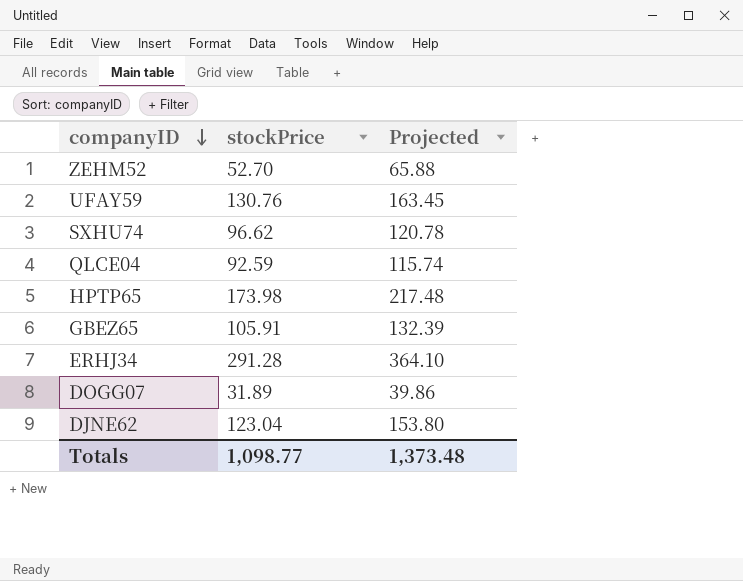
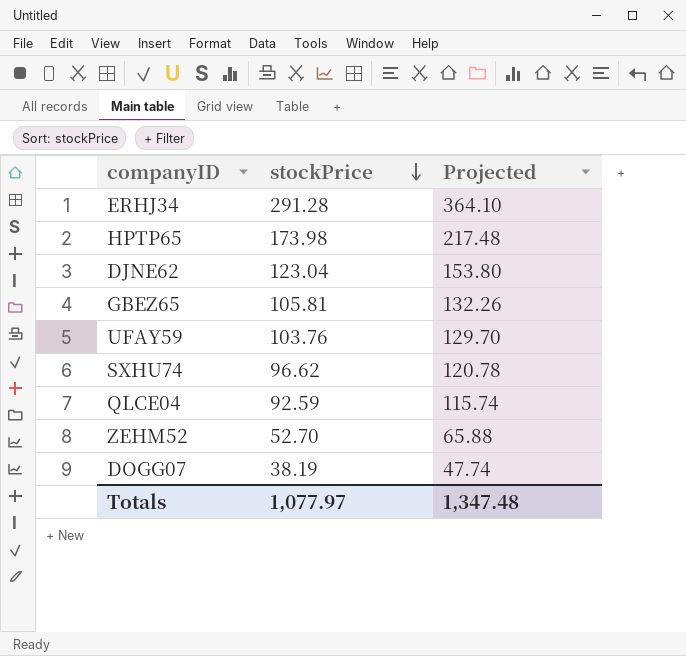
row order: companyID descending -> stockPrice descending
GBEZ65 | stockPrice: 105.91 -> 105.81
GBEZ65 | Projected: 132.39 -> 132.26
UFAY59 | stockPrice: 130.76 -> 103.76
UFAY59 | Projected: 163.45 -> 129.70
DOGG07 | stockPrice: 31.89 -> 38.19
DOGG07 | Projected: 39.86 -> 47.74
Totals | stockPrice: 1,098.77 -> 1,077.97
Totals | Projected: 1,373.48 -> 1,347.48

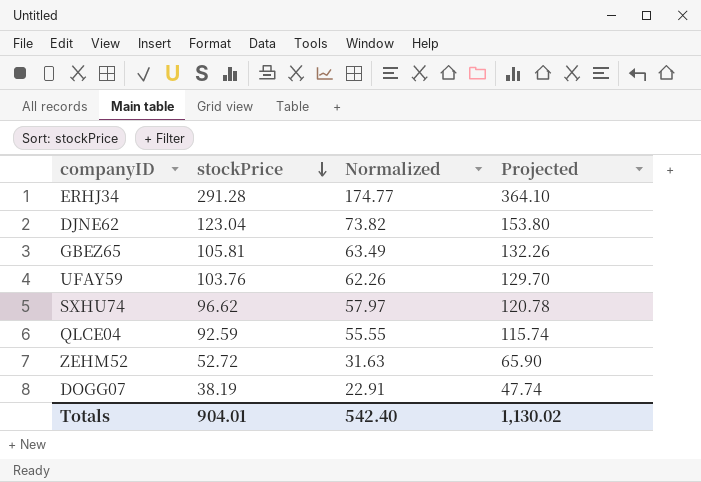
column Normalized | formula: none -> [stockPrice] * 0.6
row HPTP65: 173.98 | 217.48 -> none
ZEHM52 | stockPrice: 52.70 -> 52.72
ZEHM52 | Projected: 65.88 -> 65.90
Totals | stockPrice: 1,077.97 -> 904.01
Totals | Projected: 1,347.48 -> 1,130.02

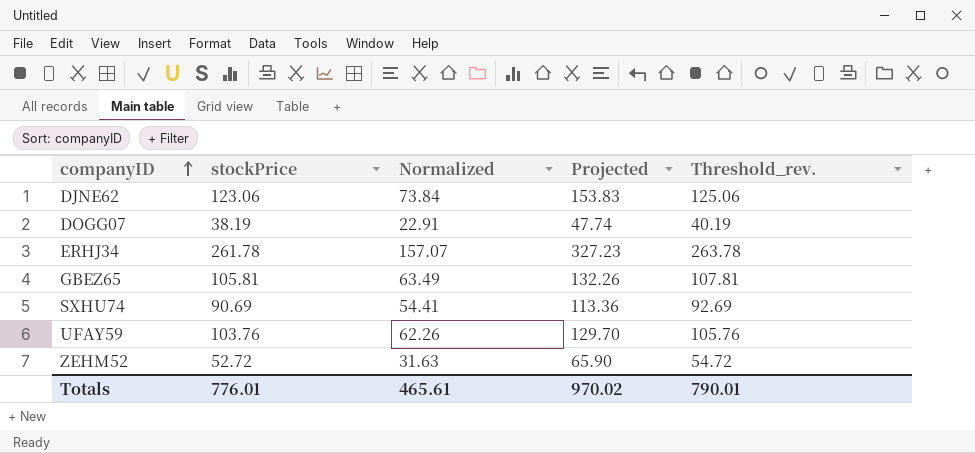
row order: stockPrice descending -> companyID ascending
column Threshold_rev. | formula: none -> [stockPrice] + 2
row QLCE04: 92.59 | 55.55 | 115.74 -> none
DJNE62 | stockPrice: 123.04 -> 123.06
DJNE62 | Normalized: 73.82 -> 73.84
DJNE62 | Projected: 153.80 -> 153.83
ERHJ34 | stockPrice: 291.28 -> 261.78
ERHJ34 | Normalized: 174.77 -> 157.07
ERHJ34 | Projected: 364.10 -> 327.23
SXHU74 | stockPrice: 96.62 -> 90.69
SXHU74 | Normalized: 57.97 -> 54.41
SXHU74 | Projected: 120.78 -> 113.36
Totals | stockPrice: 904.01 -> 776.01
Totals | Normalized: 542.40 -> 465.61
Totals | Projected: 1,130.02 -> 970.02

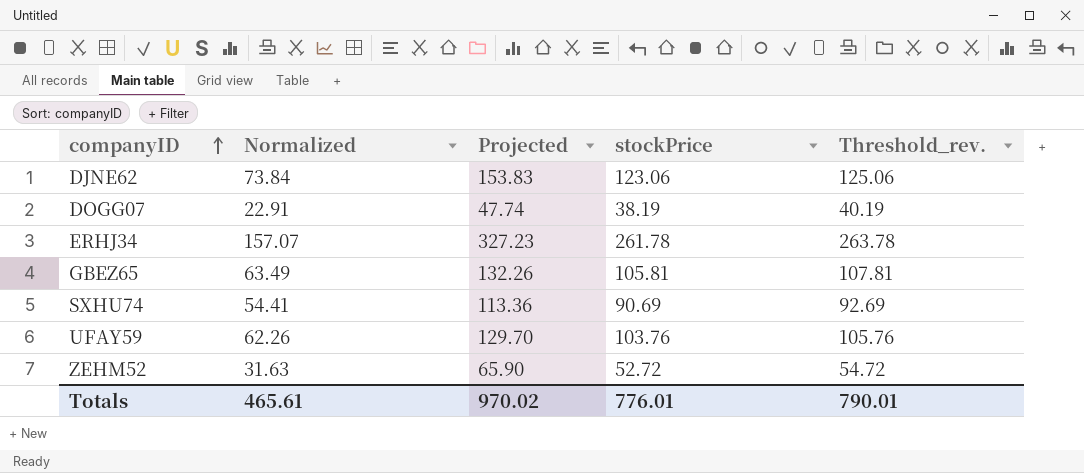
column stockPrice | position: 2 -> 4

